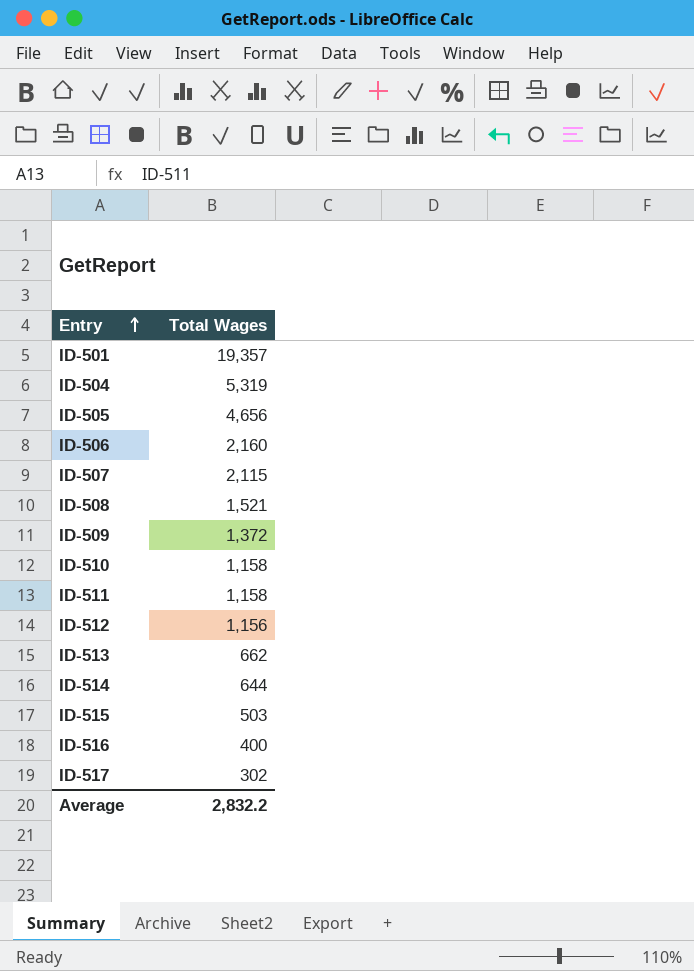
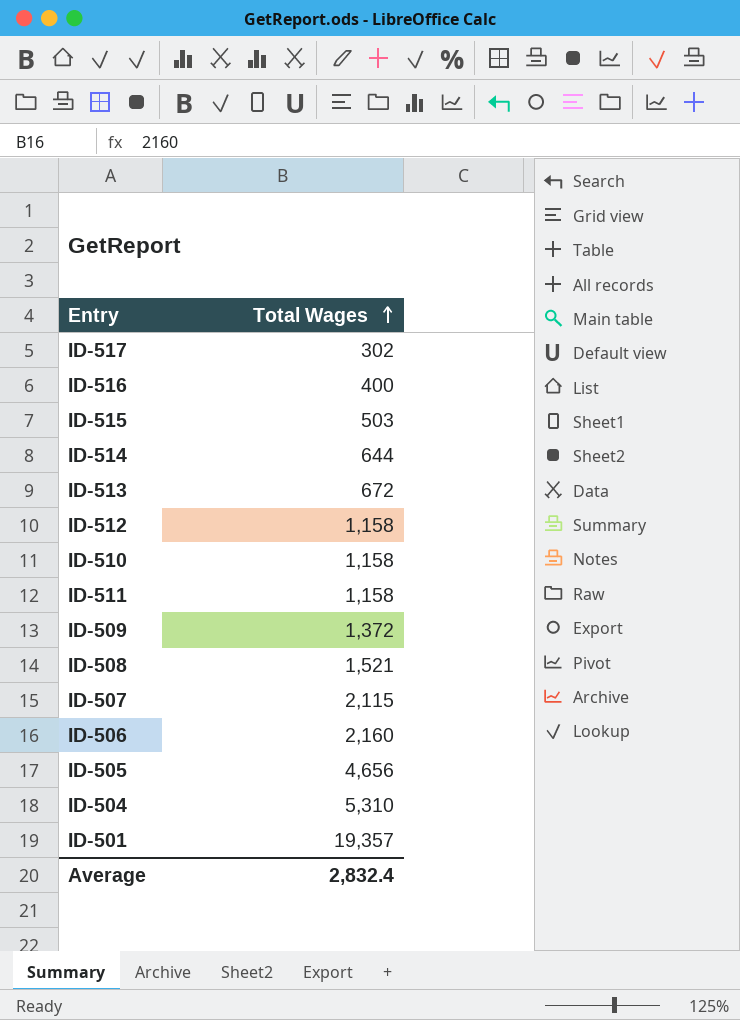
row order: Entry ascending -> Total Wages ascending
ID-513 | Total Wages: 662 -> 672
ID-512 | Total Wages: 1,156 -> 1,158
ID-504 | Total Wages: 5,319 -> 5,310
Average | Total Wages: 2,832.2 -> 2,832.4

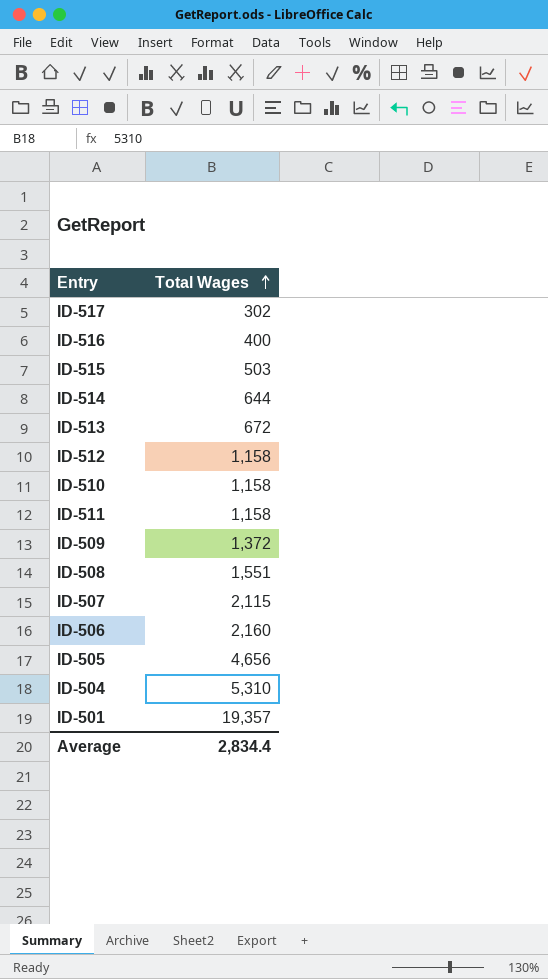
ID-508 | Total Wages: 1,521 -> 1,551
Average | Total Wages: 2,832.4 -> 2,834.4

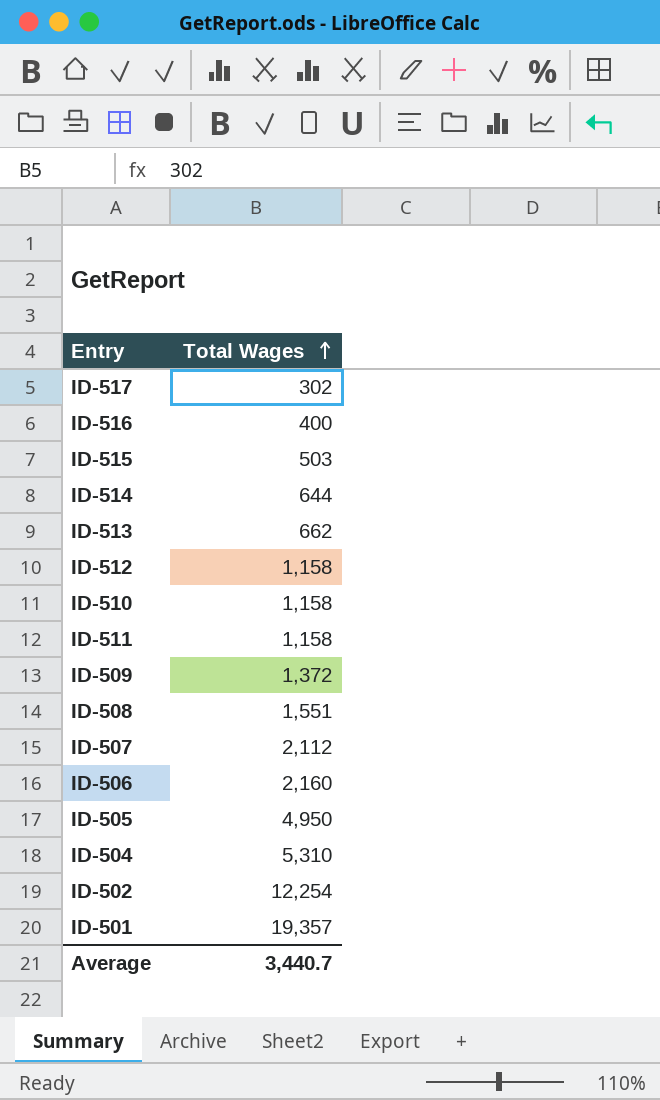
ID-513 | Total Wages: 672 -> 662
ID-507 | Total Wages: 2,115 -> 2,112
ID-505 | Total Wages: 4,656 -> 4,950
row ID-502: none -> 12,254
Average | Total Wages: 2,834.4 -> 3,440.7

